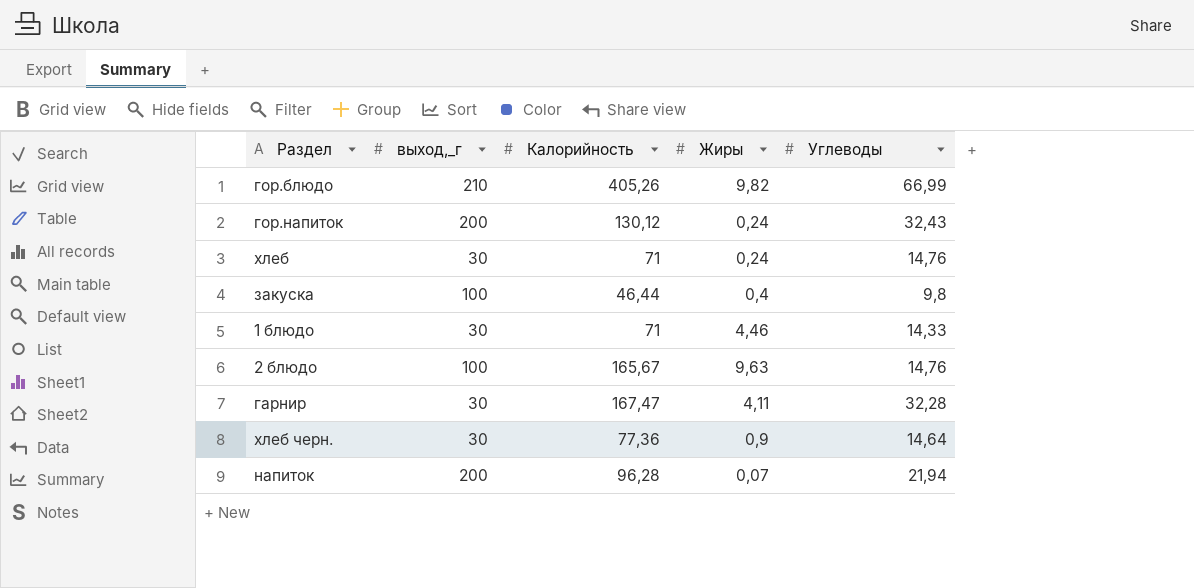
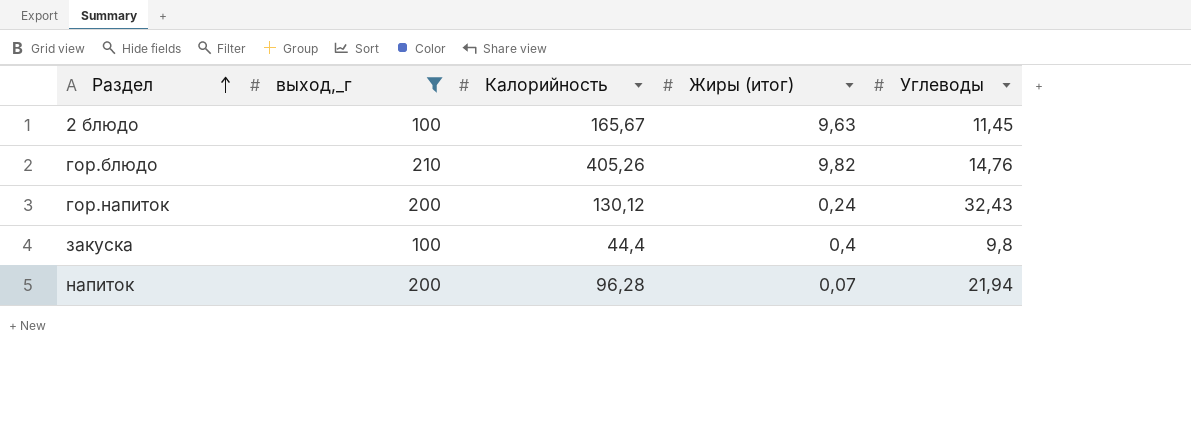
filter: none -> выход,_г != 30
row order: none -> Раздел ascending
column name: Жиры -> Жиры (итог)
2 блюдо | Углеводы: 14,76 -> 11,45
гор.блюдо | Углеводы: 66,99 -> 14,76
закуска | Калорийность: 46,44 -> 44,4

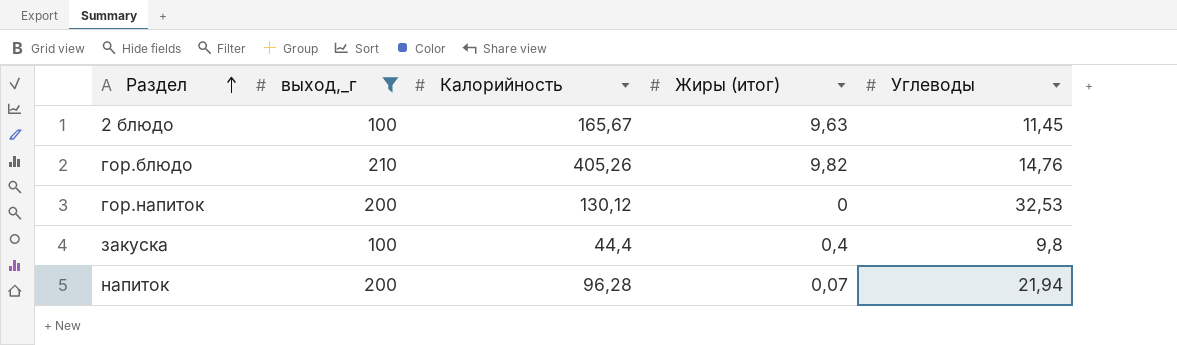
гор.напиток | Жиры (итог): 0,24 -> 0
гор.напиток | Углеводы: 32,43 -> 32,53

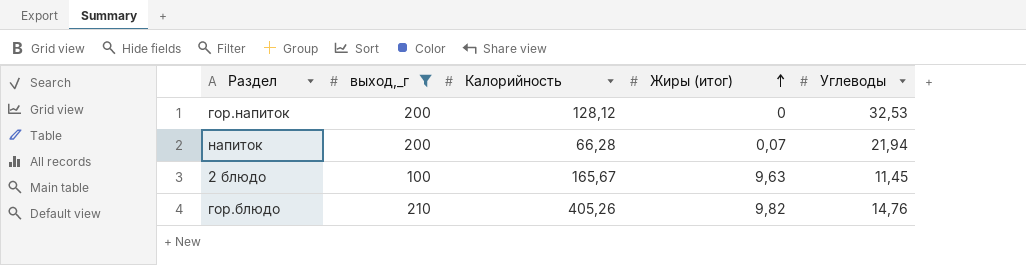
row order: Раздел ascending -> Жиры (итог) ascending
row закуска: 100 | 44,4 | 0,4 | 9,8 -> none
гор.напиток | Калорийность: 130,12 -> 128,12
напиток | Калорийность: 96,28 -> 66,28

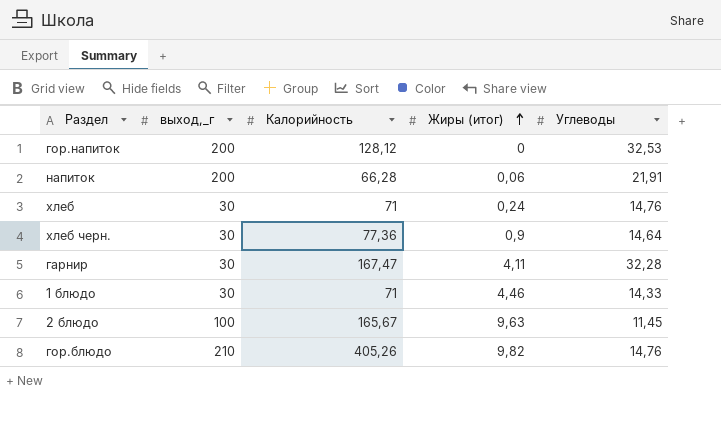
filter: выход,_г != 30 -> none
напиток | Жиры (итог): 0,07 -> 0,06
напиток | Углеводы: 21,94 -> 21,91

